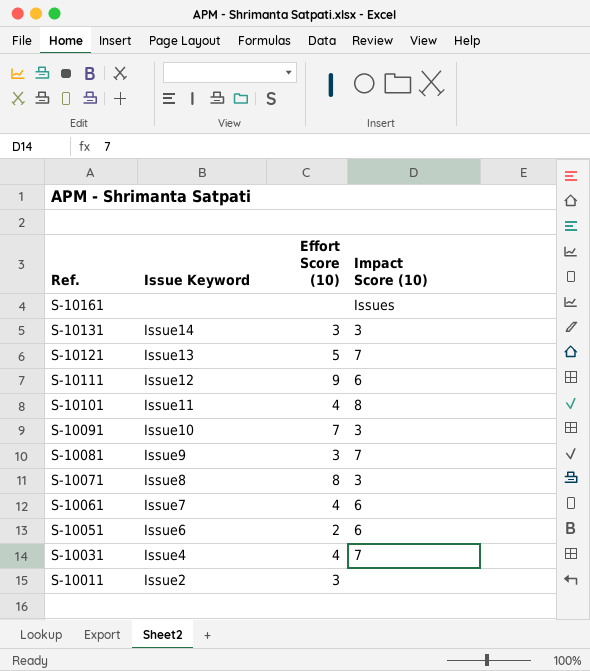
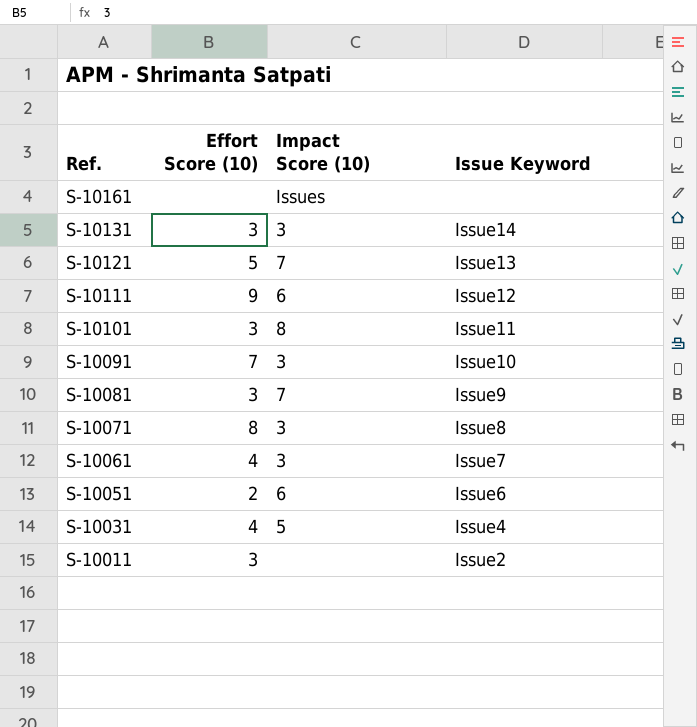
column Issue Keyword | position: 2 -> 4
S-10101 | Effort Score (10): 4 -> 3
S-10061 | Impact Score (10): 6 -> 3
S-10031 | Impact Score (10): 7 -> 5

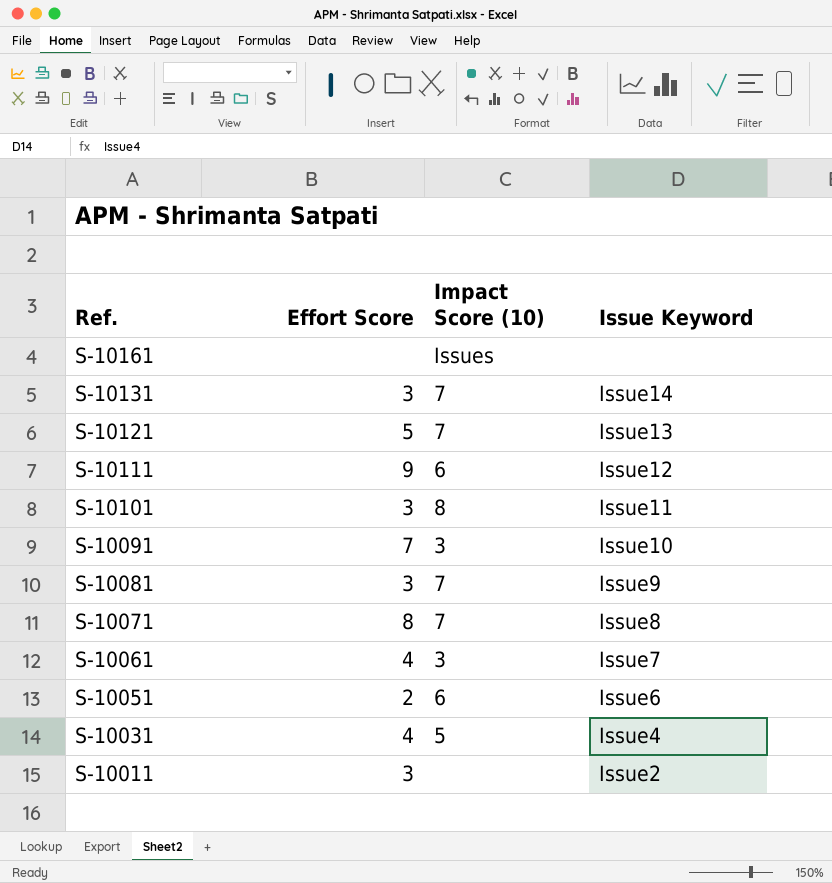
column name: Effort Score (10) -> Effort Score
S-10131 | Impact Score (10): 3 -> 7
S-10071 | Impact Score (10): 3 -> 7

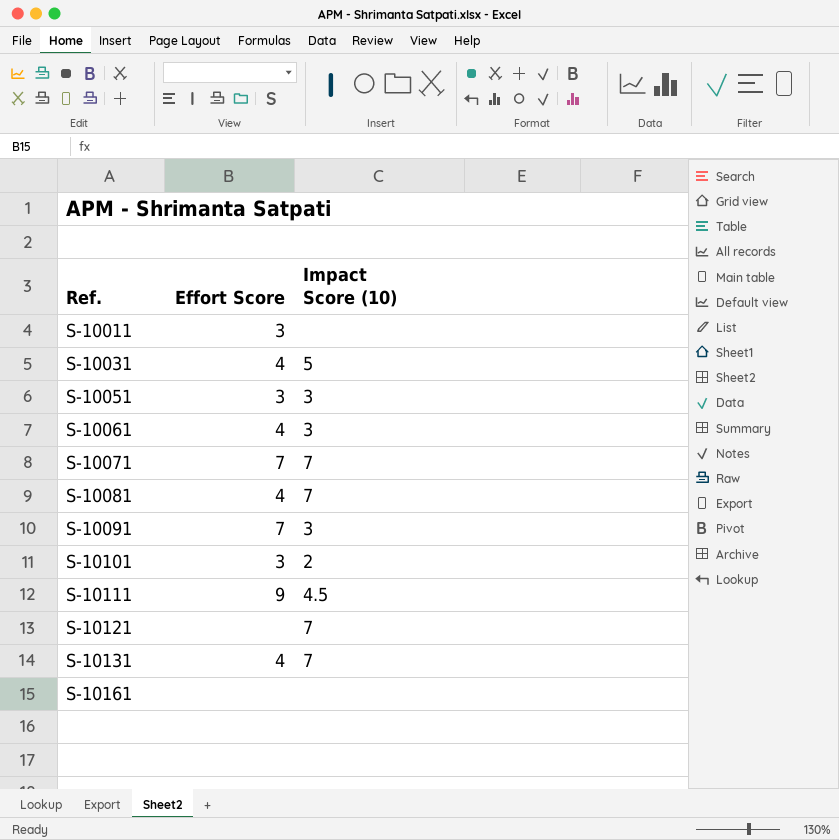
row order: Ref. descending -> Ref. ascending
column Issue Keyword | position: 4 -> none
S-10051 | Effort Score: 2 -> 3
S-10051 | Impact Score (10): 6 -> 3
S-10071 | Effort Score: 8 -> 7
S-10081 | Effort Score: 3 -> 4
S-10101 | Impact Score (10): 8 -> 2
S-10111 | Impact Score (10): 6 -> 4.5
S-10121 | Effort Score: 5 -> none
S-10131 | Effort Score: 3 -> 4
S-10161 | Impact Score (10): Issues -> none

